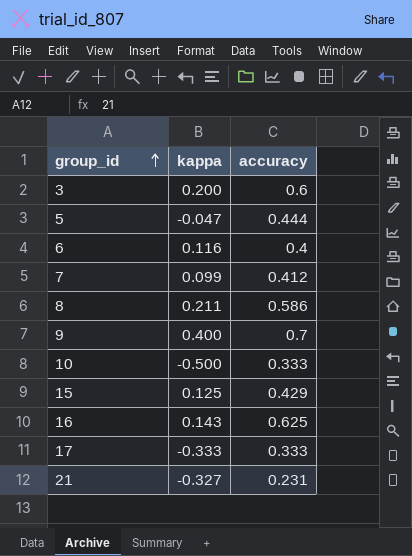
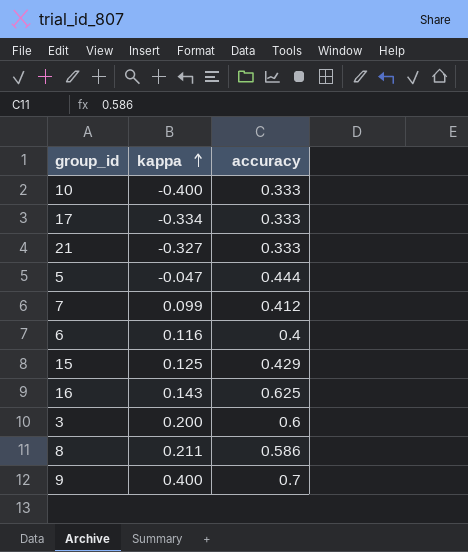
row order: group_id ascending -> kappa ascending
10 | kappa: -0.500 -> -0.400
17 | kappa: -0.333 -> -0.334
21 | accuracy: 0.231 -> 0.333

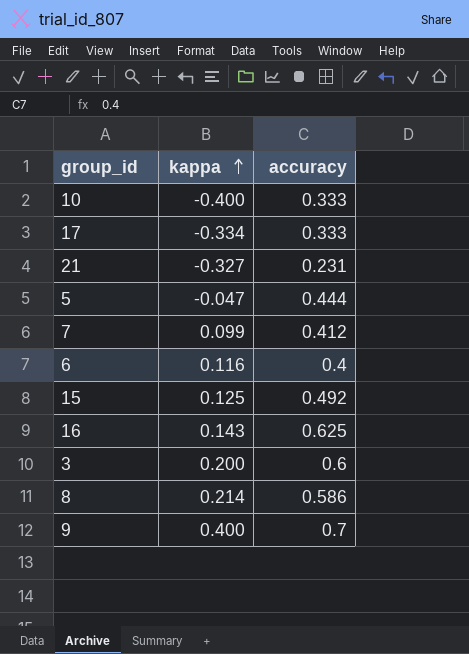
21 | accuracy: 0.333 -> 0.231
15 | accuracy: 0.429 -> 0.492
8 | kappa: 0.211 -> 0.214

